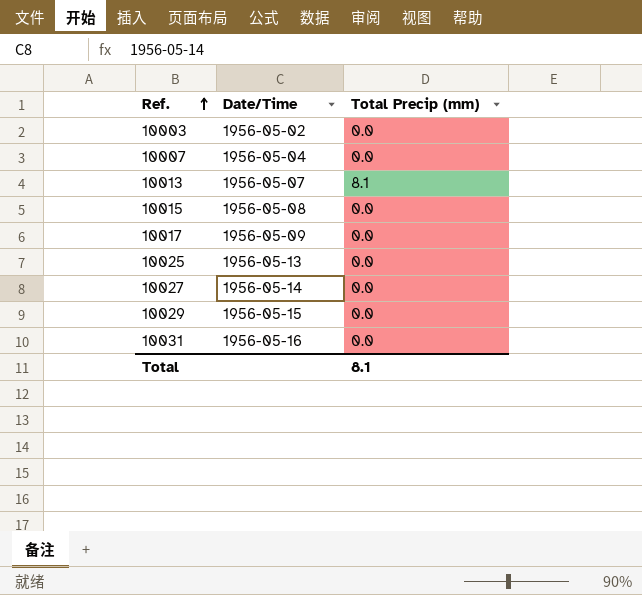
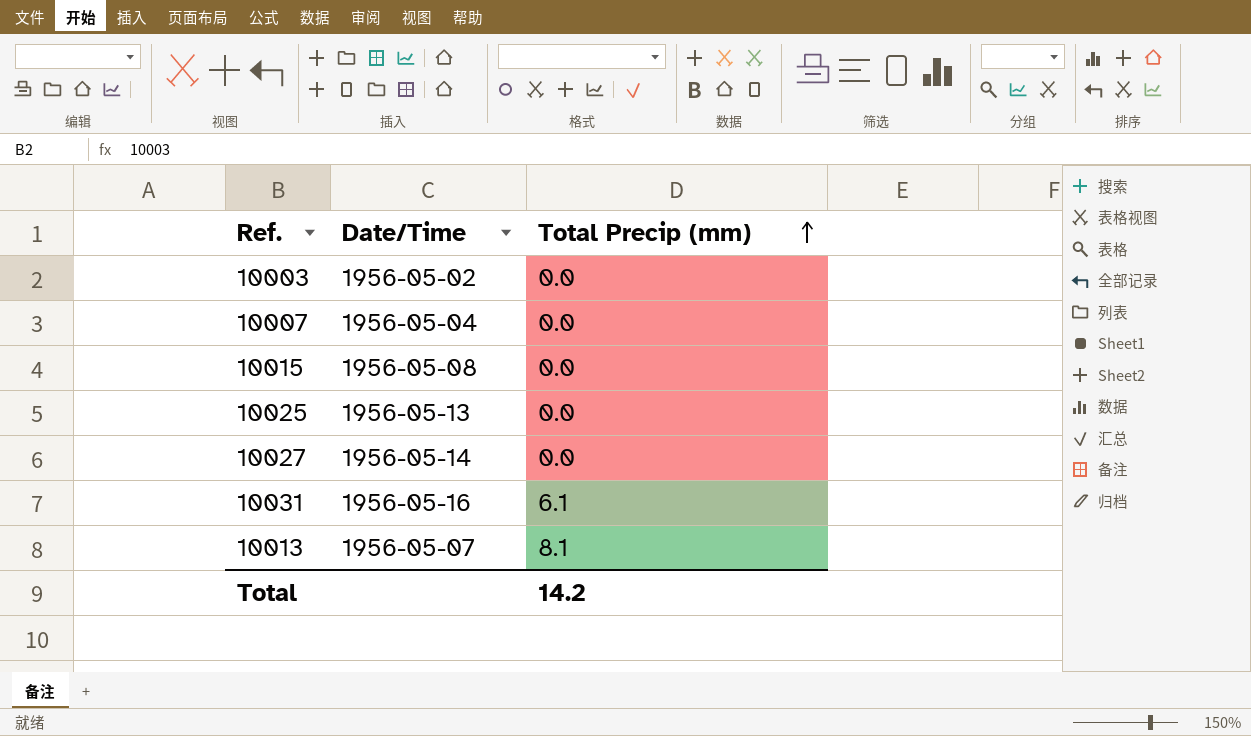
row order: Ref. ascending -> Total Precip (mm) ascending
row 10017: 1956-05-09 | 0.0 -> none
row 10029: 1956-05-15 | 0.0 -> none
10031 | Total Precip (mm): 0.0 -> 6.1
Total | Total Precip (mm): 8.1 -> 14.2

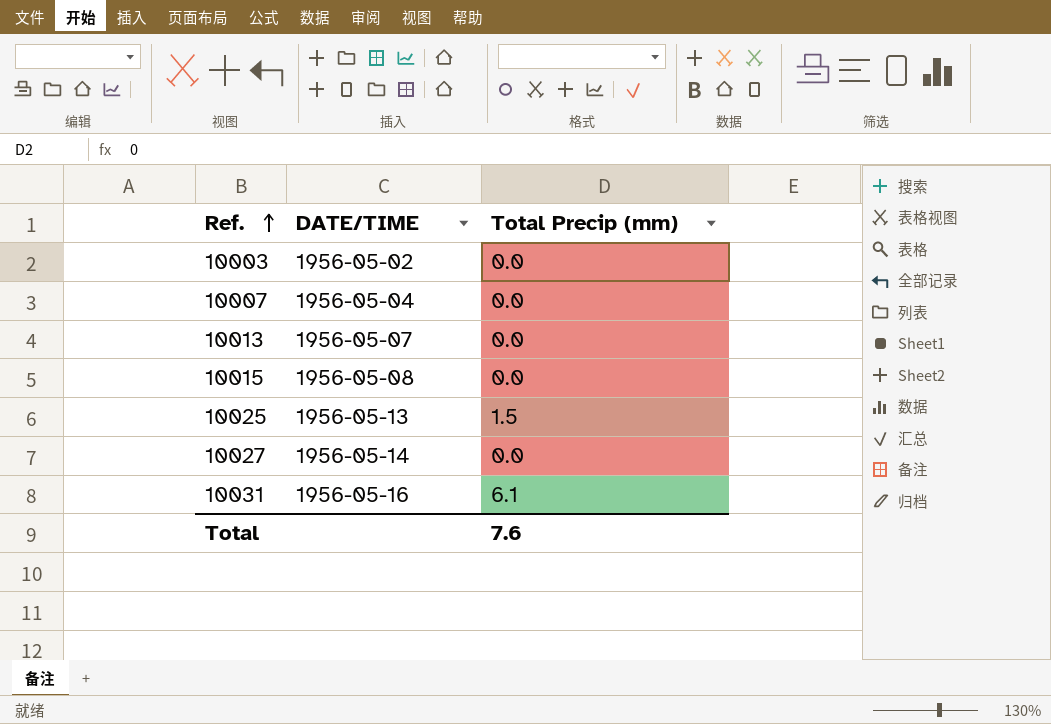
row order: Total Precip (mm) ascending -> Ref. ascending
column name: Date/Time -> DATE/TIME
10013 | Total Precip (mm): 8.1 -> 0.0
10025 | Total Precip (mm): 0.0 -> 1.5
Total | Total Precip (mm): 14.2 -> 7.6

